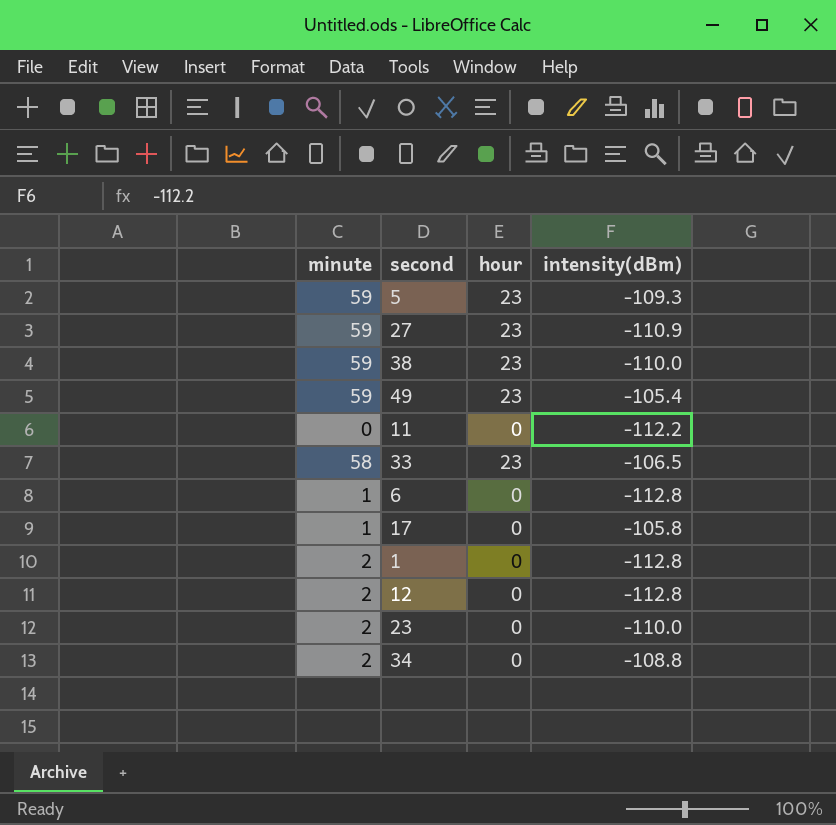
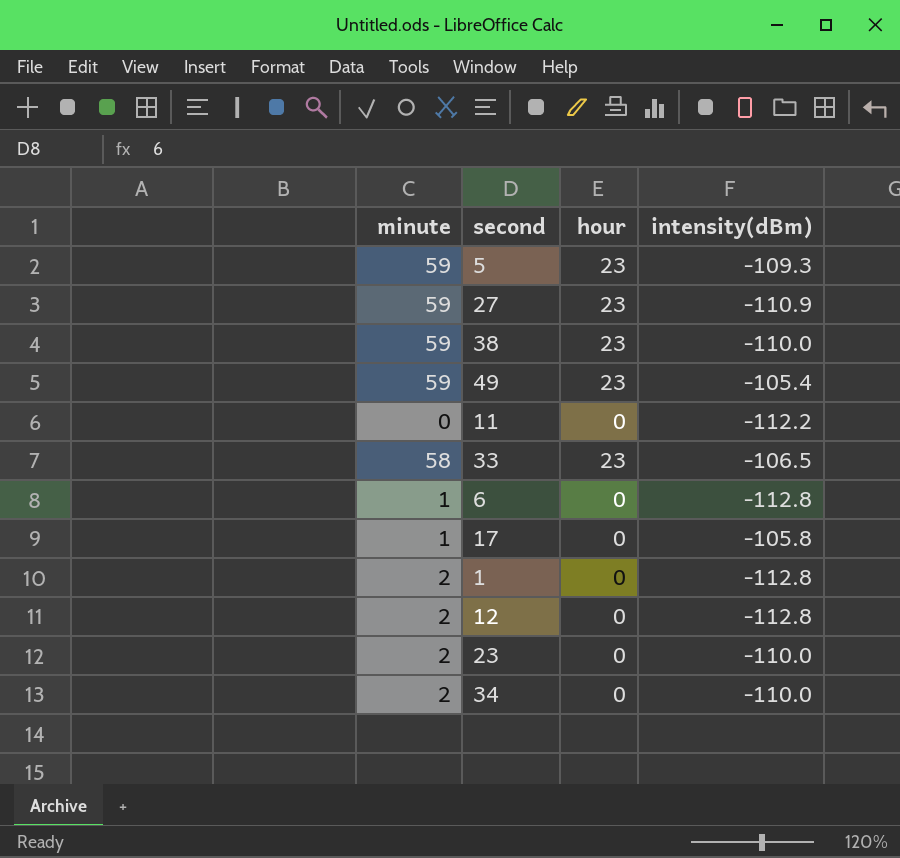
34 | intensity(dBm): -108.8 -> -110.0

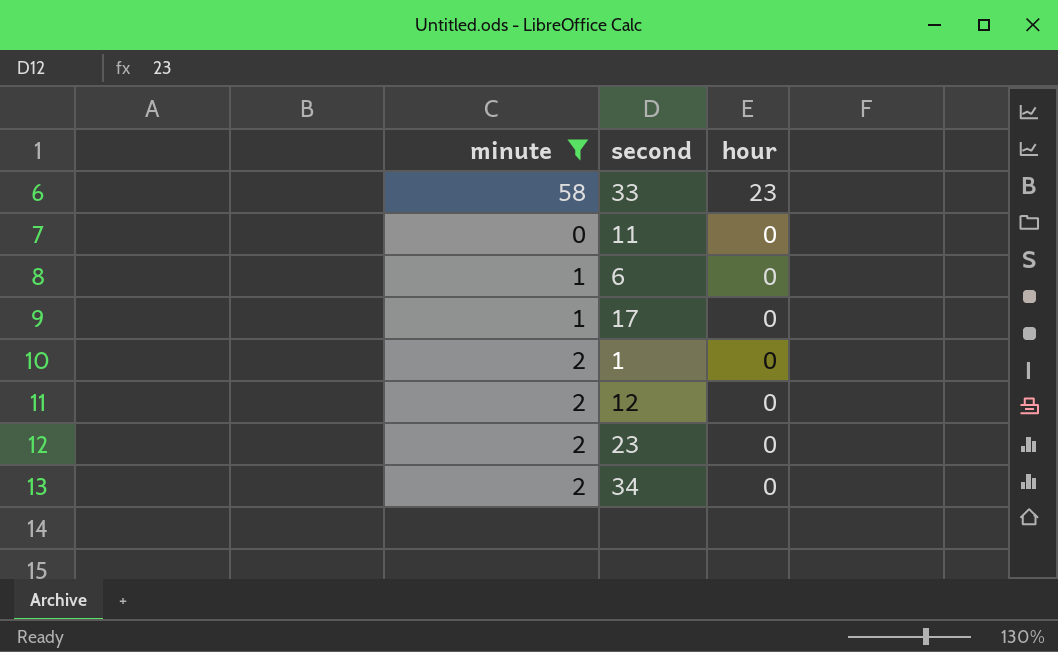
filter: none -> minute != 59
row order: none -> hour descending
column intensity(dBm) | position: 4 -> none

